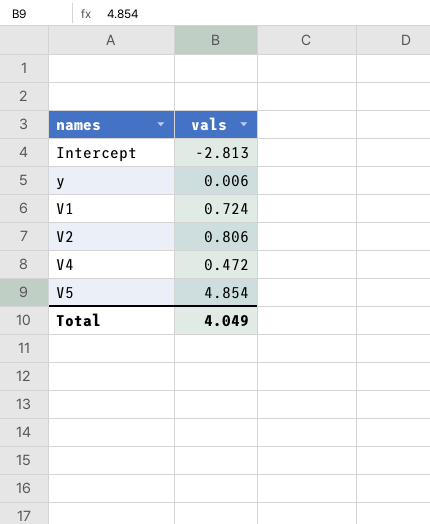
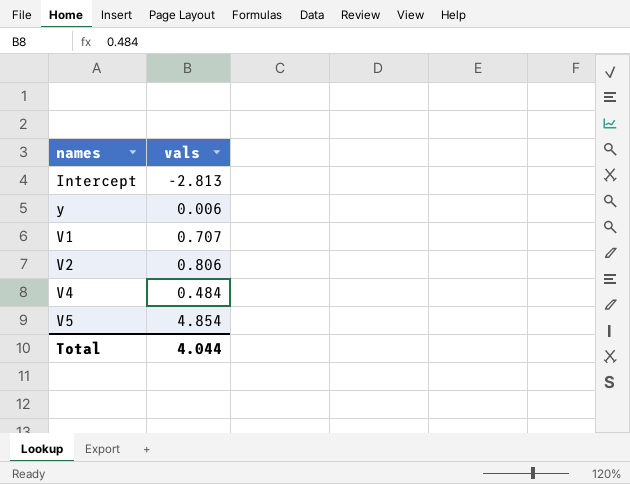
V1 | vals: 0.724 -> 0.707
V4 | vals: 0.472 -> 0.484
Total | vals: 4.049 -> 4.044

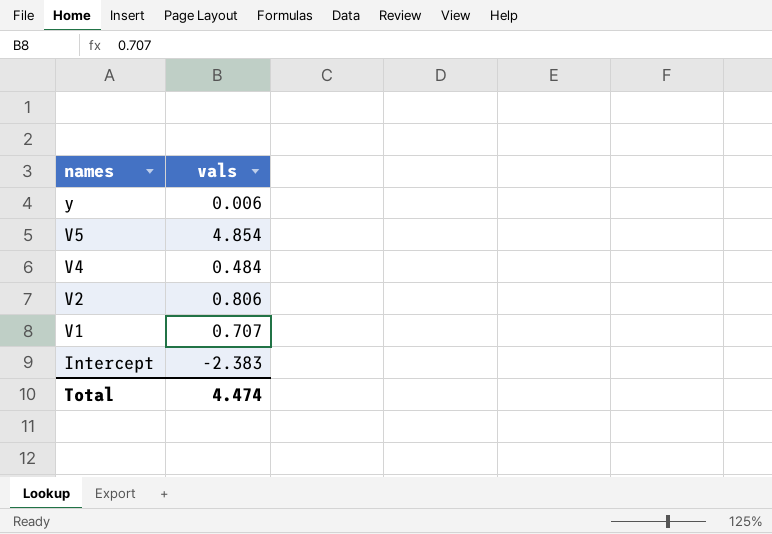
row order: none -> names descending
Intercept | vals: -2.813 -> -2.383
Total | vals: 4.044 -> 4.474

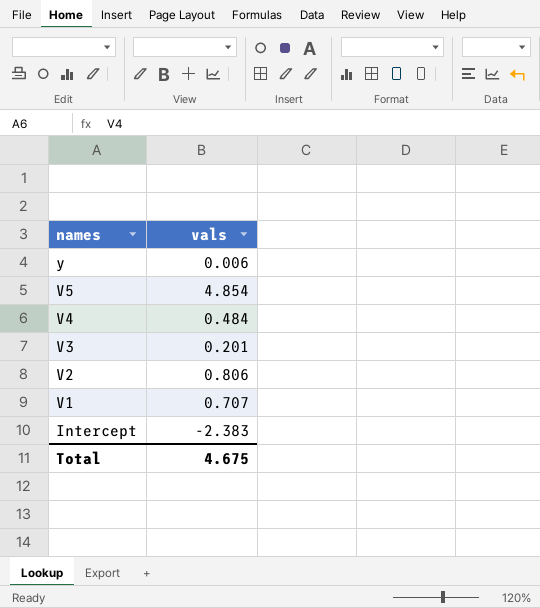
row V3: none -> 0.201
Total | vals: 4.474 -> 4.675

